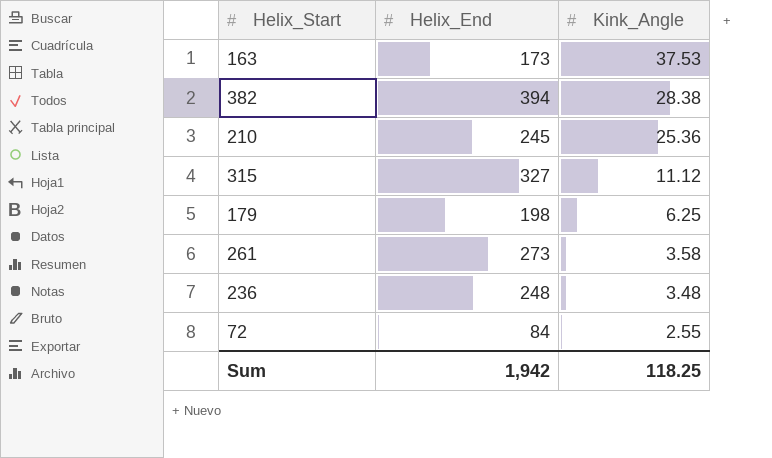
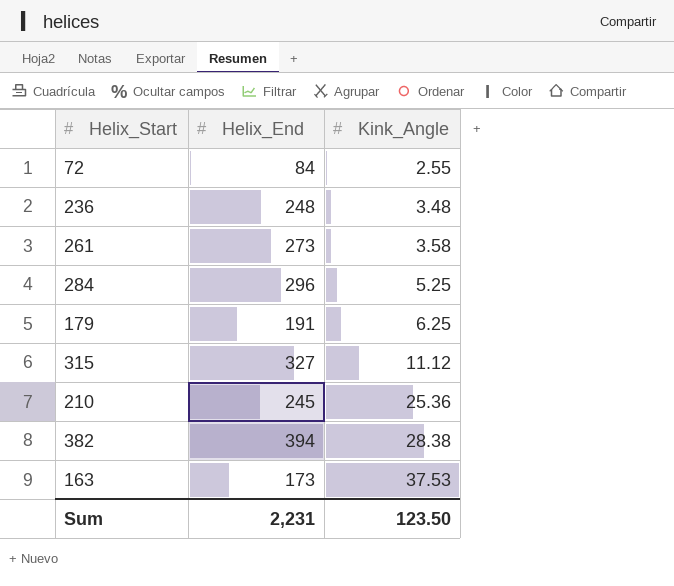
row order: Kink_Angle descending -> Kink_Angle ascending
row 284: none -> 296 | 5.25
179 | Helix_End: 198 -> 191
Sum | Helix_End: 1,942 -> 2,231
Sum | Kink_Angle: 118.25 -> 123.50

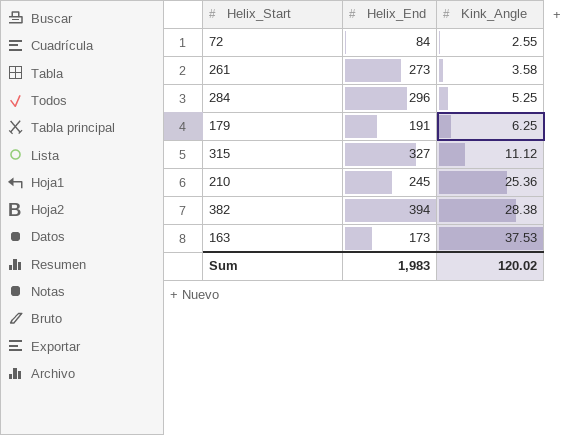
row 236: 248 | 3.48 -> none
Sum | Helix_End: 2,231 -> 1,983
Sum | Kink_Angle: 123.50 -> 120.02

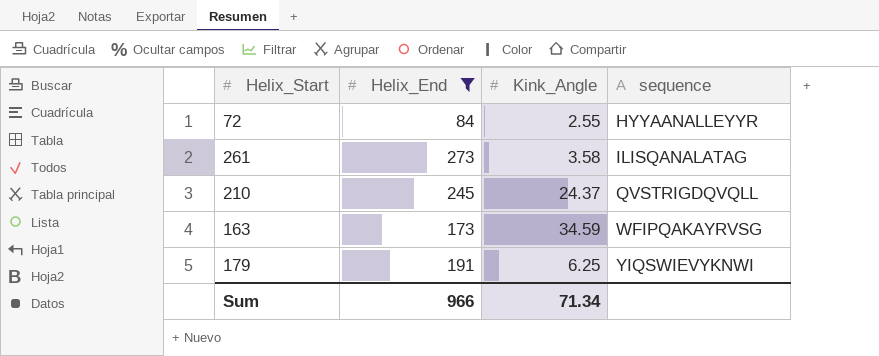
filter: none -> Helix_End <= 273
row order: Kink_Angle ascending -> sequence ascending
column sequence | position: none -> 4
210 | Kink_Angle: 25.36 -> 24.37
163 | Kink_Angle: 37.53 -> 34.59
Sum | Helix_End: 1,983 -> 966
Sum | Kink_Angle: 120.02 -> 71.34

